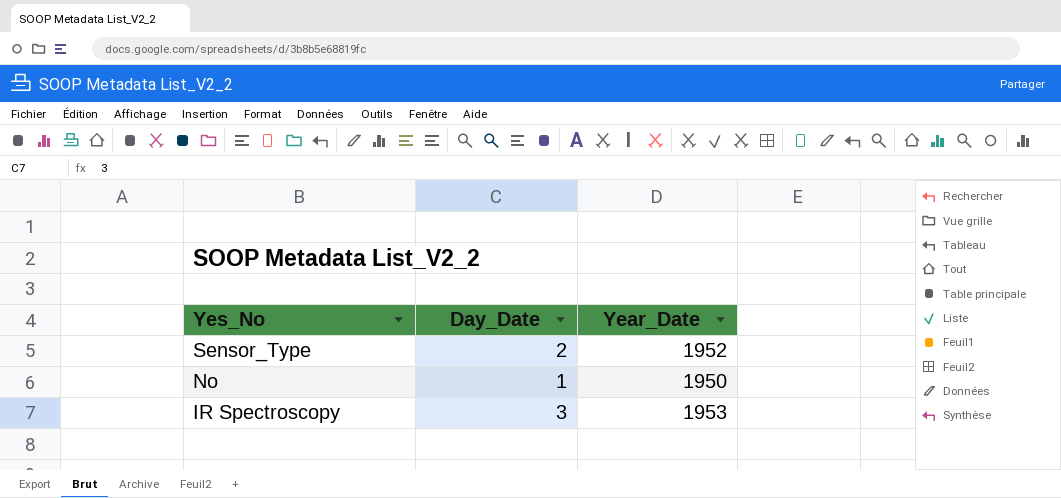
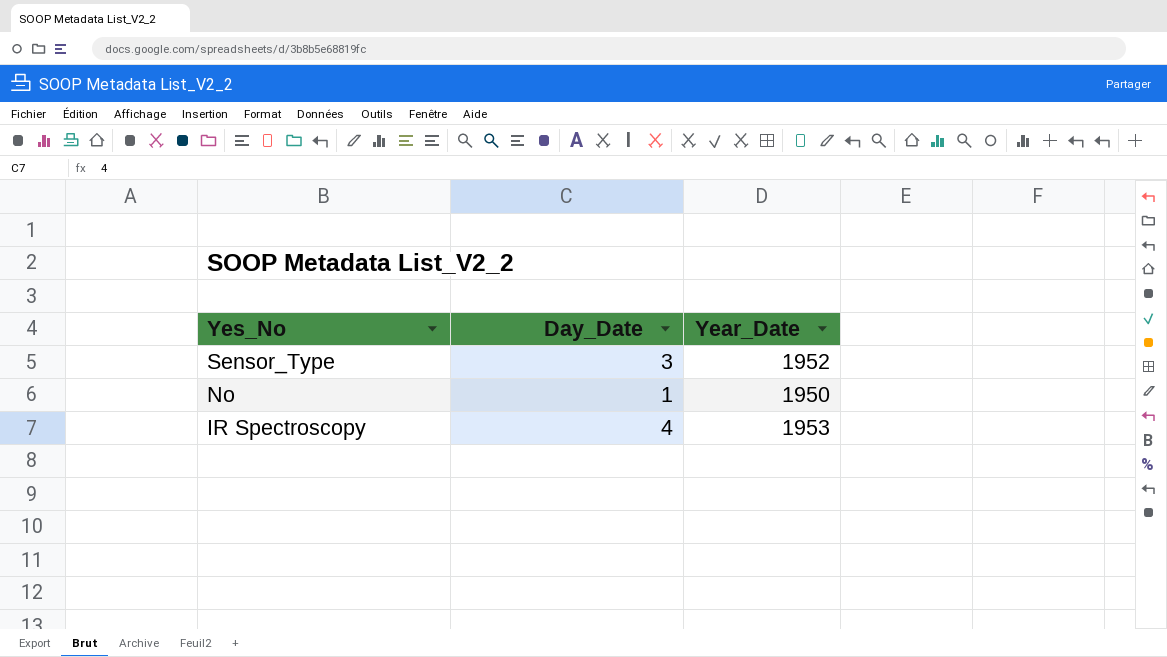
Sensor_Type | Day_Date: 2 -> 3
IR Spectroscopy | Day_Date: 3 -> 4

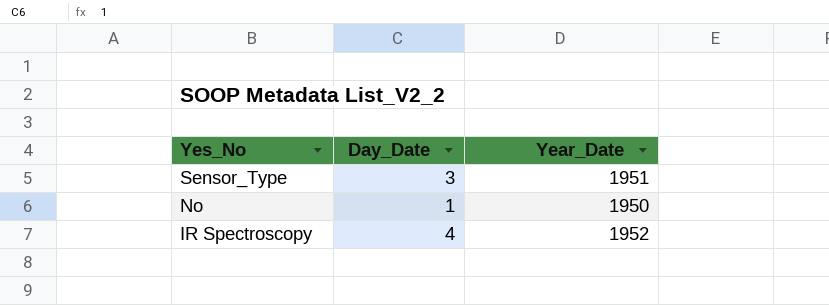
Sensor_Type | Year_Date: 1952 -> 1951
IR Spectroscopy | Year_Date: 1953 -> 1952

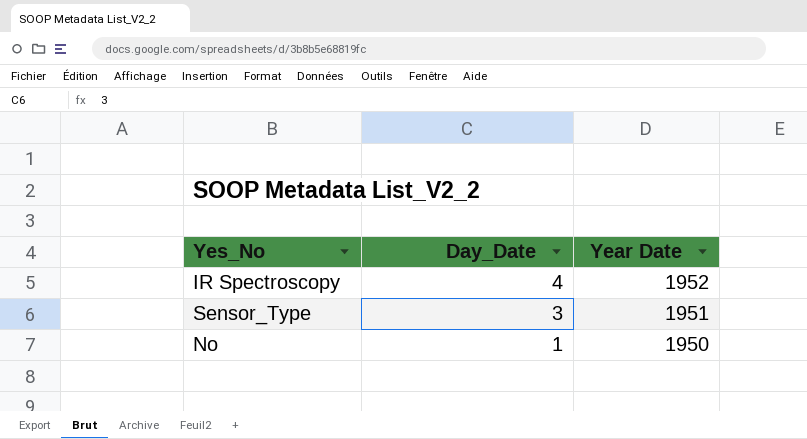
row order: Yes_No descending -> Day_Date descending
column name: Year_Date -> Year Date

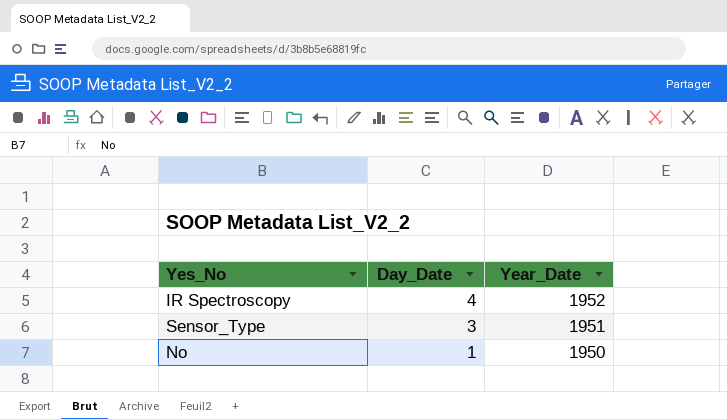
column name: Year Date -> Year_Date

